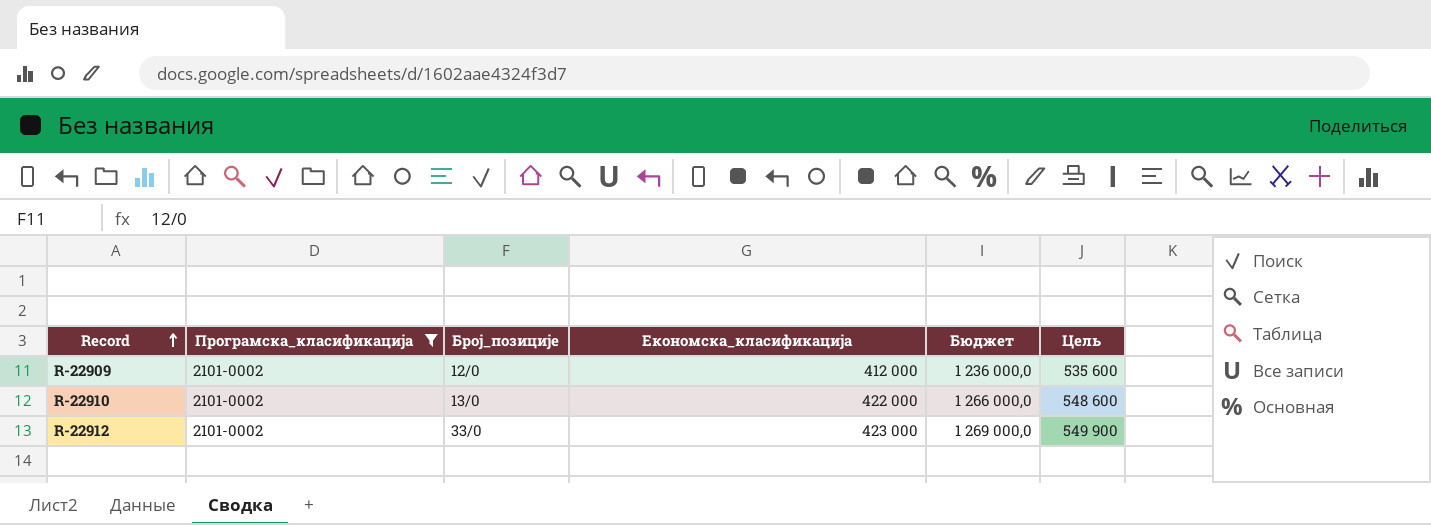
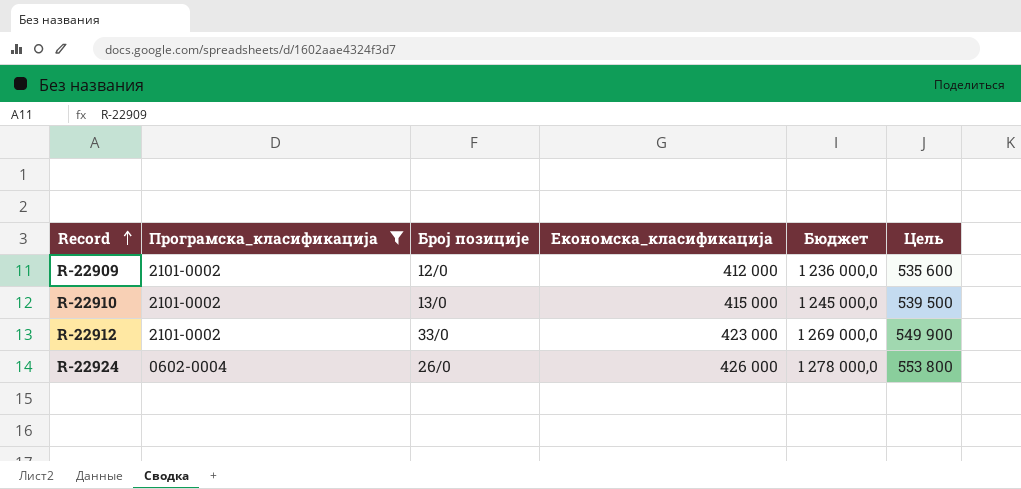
column name: Број_позиције -> Број позиције
R-22910 | Економска_класификација: 422 000 -> 415 000
R-22910 | Бюджет: 1 266 000,0 -> 1 245 000,0
R-22910 | Цель: 548 600 -> 539 500
row R-22924: none -> 0602-0004 | 26/0 | 426 000 | 1 278 000,0 | 553 800

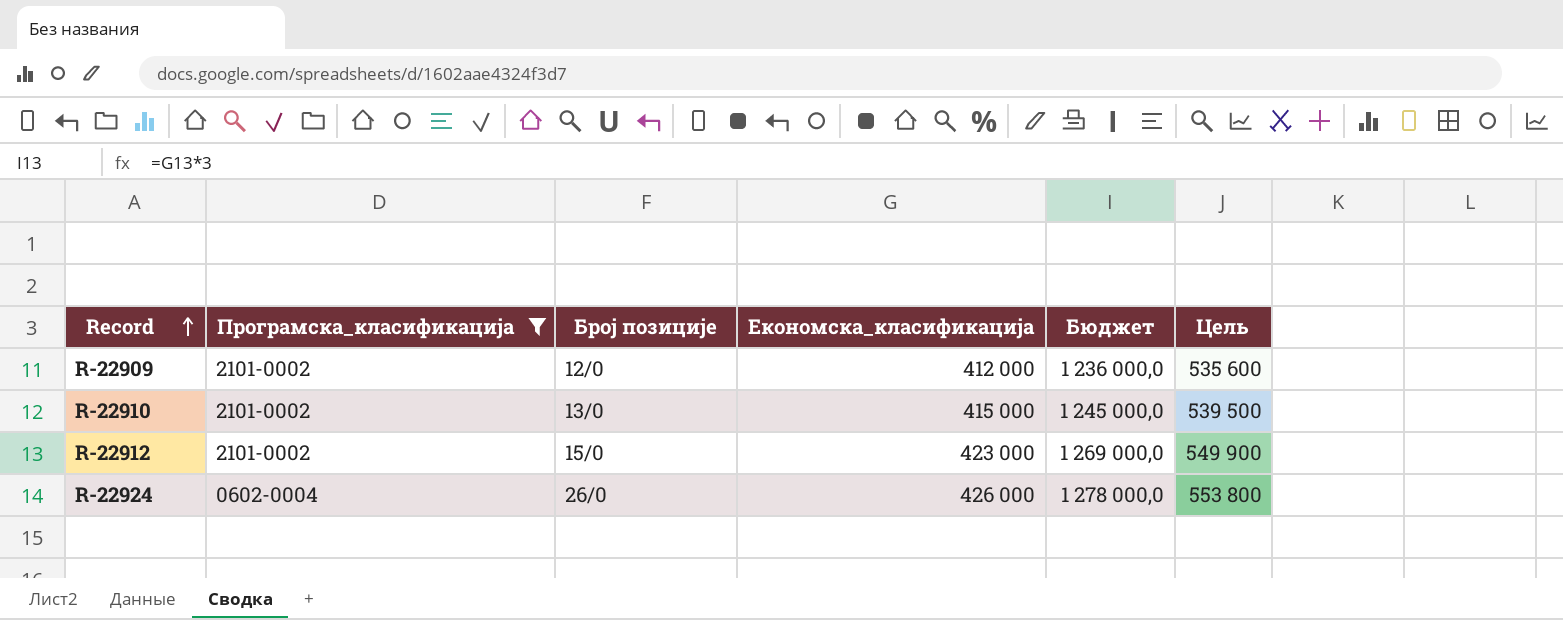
R-22912 | Број позиције: 33/0 -> 15/0

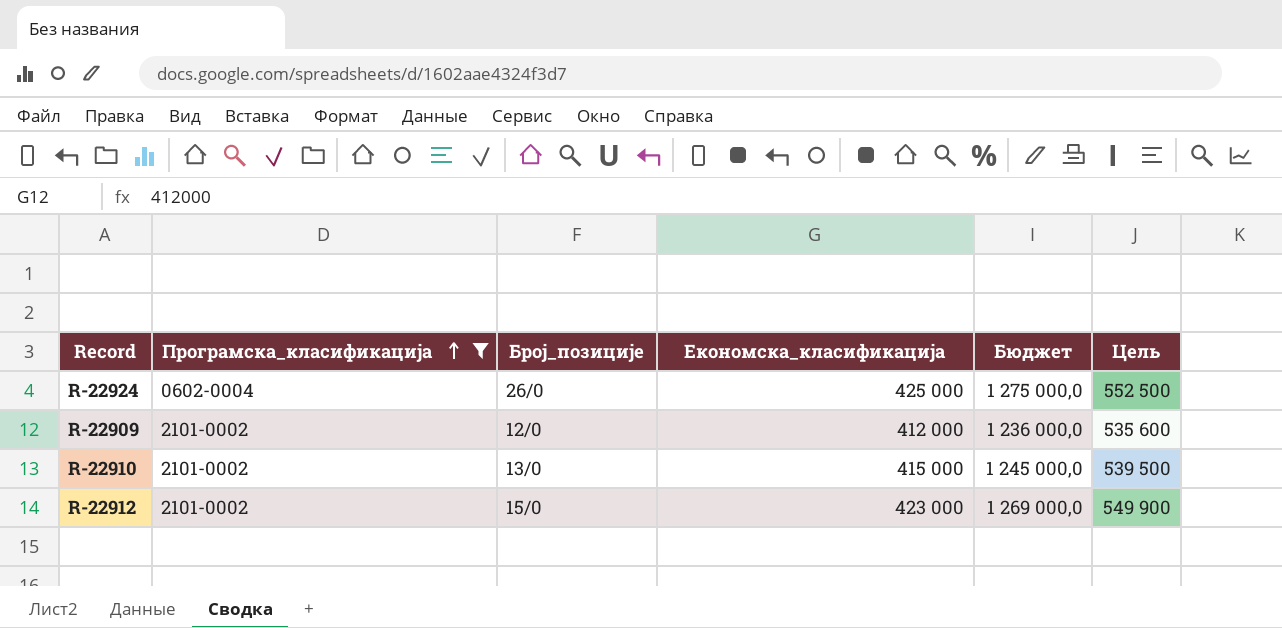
row order: Record ascending -> Програмска_класификација ascending
column name: Број позиције -> Број_позиције
R-22924 | Економска_класификација: 426 000 -> 425 000
R-22924 | Бюджет: 1 278 000,0 -> 1 275 000,0
R-22924 | Цель: 553 800 -> 552 500

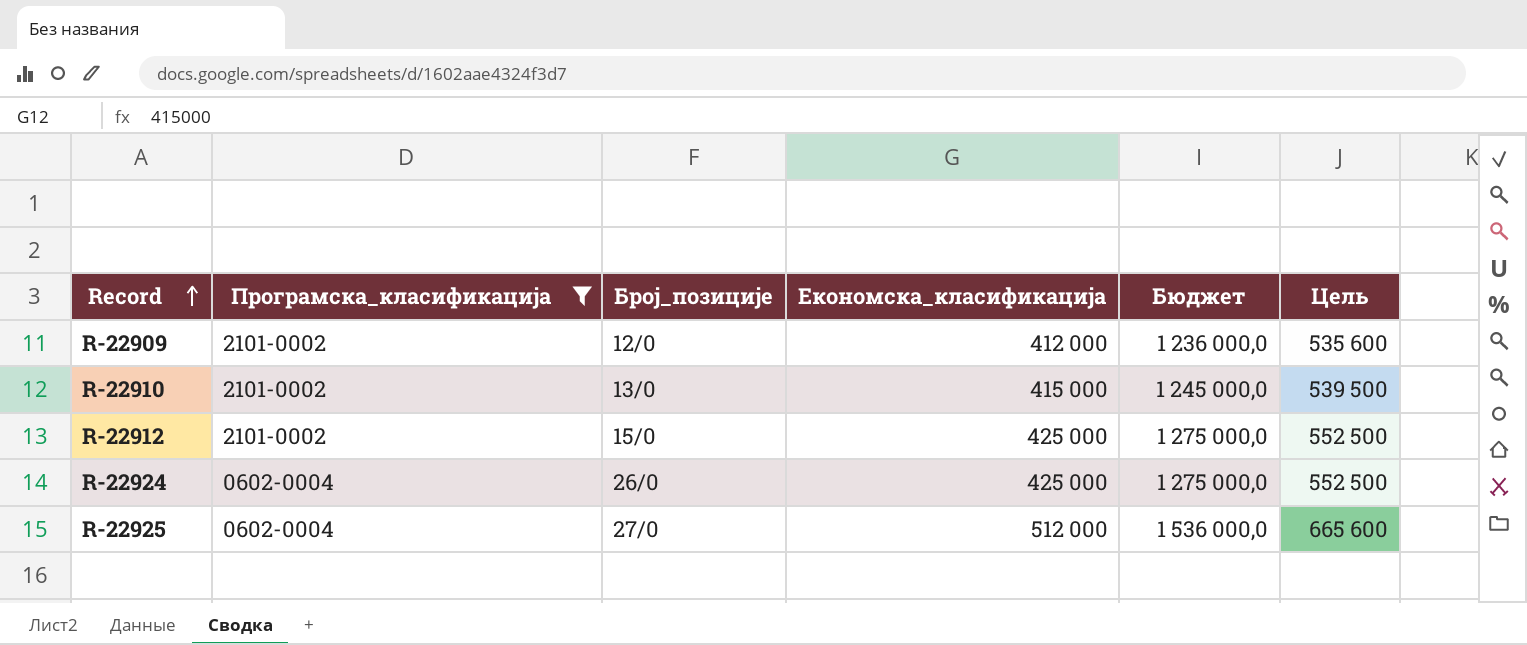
row order: Програмска_класификација ascending -> Record ascending
R-22912 | Економска_класификација: 423 000 -> 425 000
R-22912 | Бюджет: 1 269 000,0 -> 1 275 000,0
R-22912 | Цель: 549 900 -> 552 500
row R-22925: none -> 0602-0004 | 27/0 | 512 000 | 1 536 000,0 | 665 600

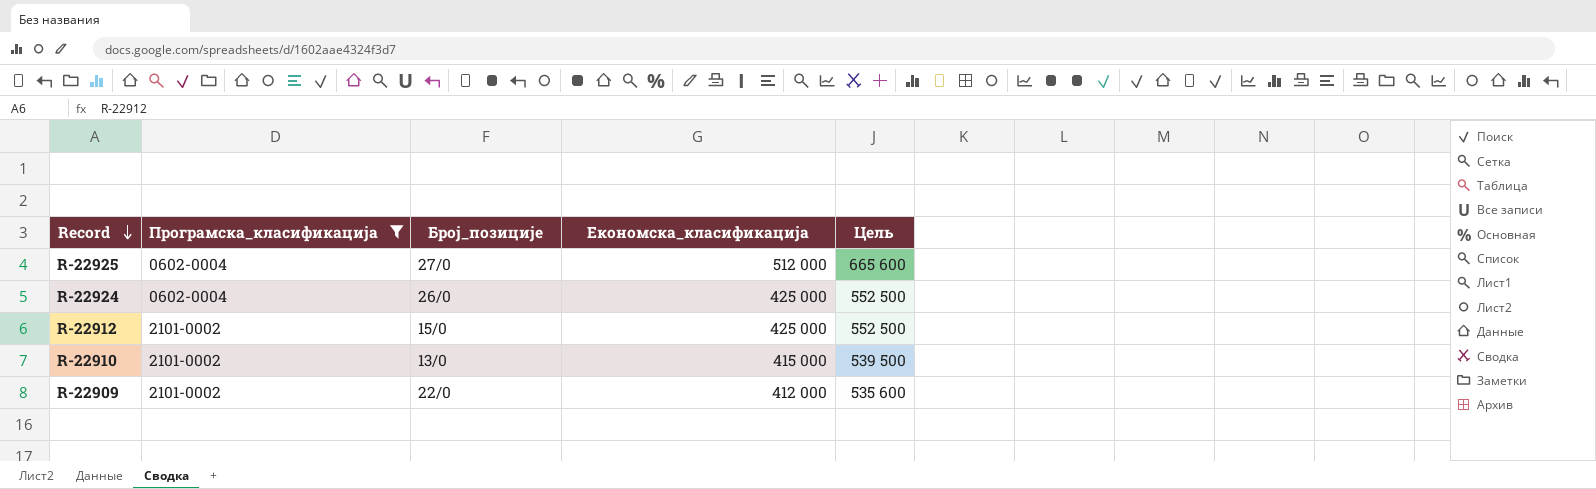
row order: Record ascending -> Record descending
column Бюджет | formula: [Економска_класификација] * 3 -> none
R-22909 | Број_позиције: 12/0 -> 22/0

